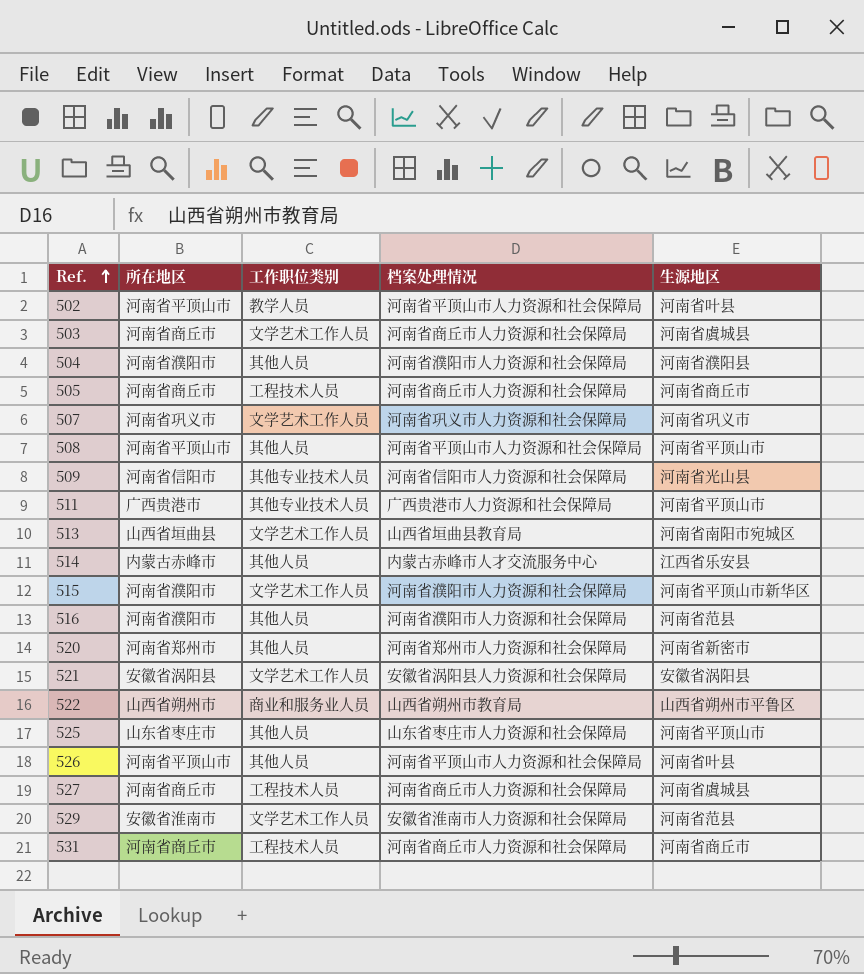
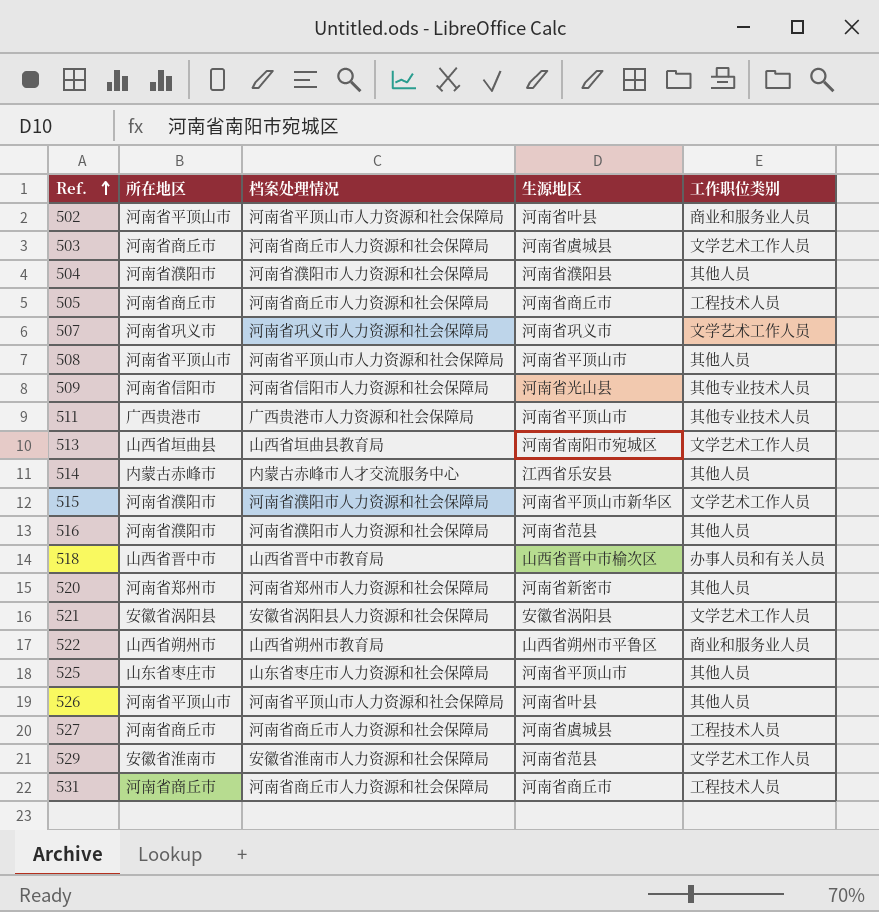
column 工作职位类别 | position: 3 -> 5
502 | 工作职位类别: 教学人员 -> 商业和服务业人员
row 518: none -> 山西省晋中市 | 山西省晋中市教育局 | 山西省晋中市榆次区 | 办事人员和有关人员

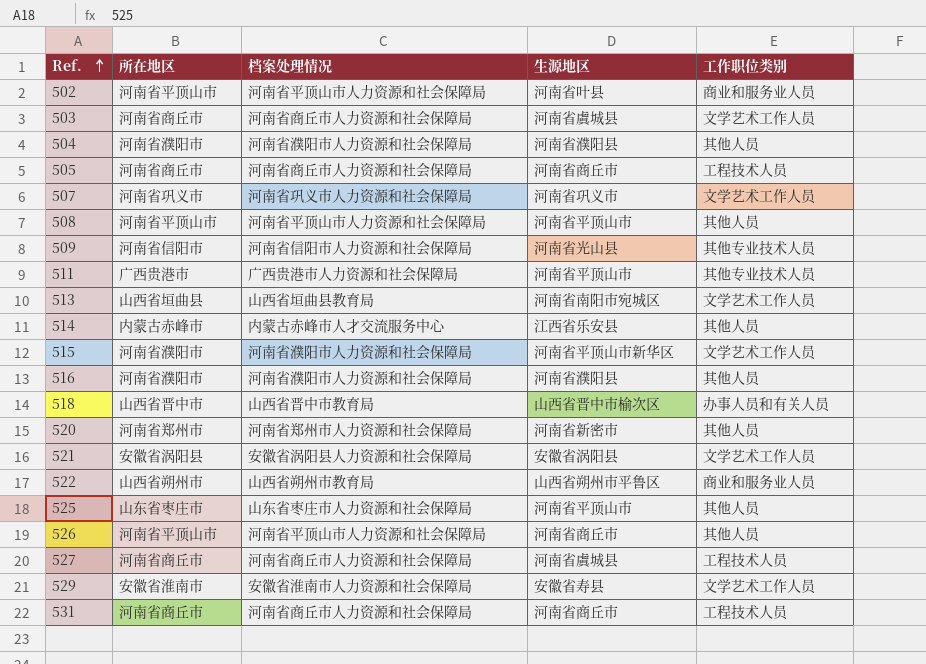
516 | 生源地区: 河南省范县 -> 河南省濮阳县
526 | 生源地区: 河南省叶县 -> 河南省商丘市
529 | 生源地区: 河南省范县 -> 安徽省寿县

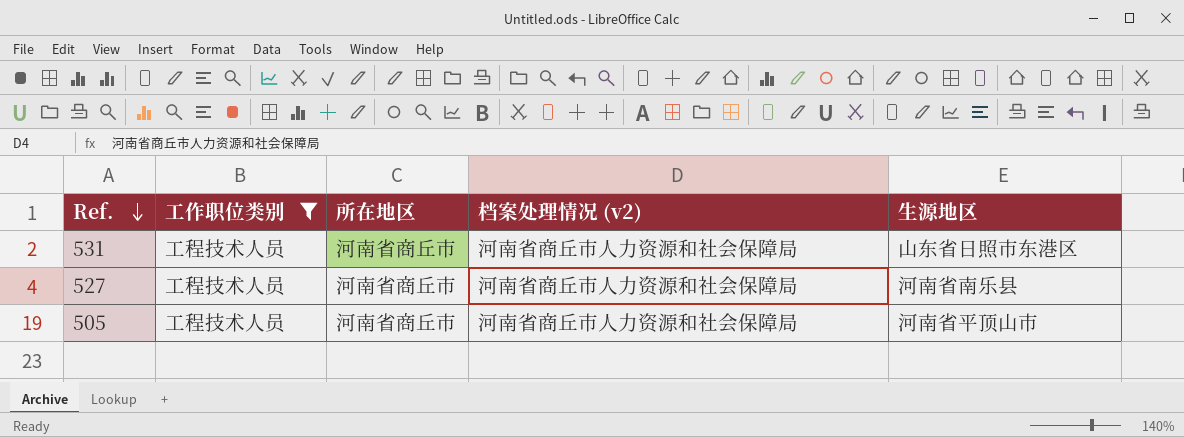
filter: none -> 工作职位类别 = 工程技术人员
row order: Ref. ascending -> Ref. descending
column 工作职位类别 | position: 5 -> 2
column name: 档案处理情况 -> 档案处理情况 (v2)
531 | 生源地区: 河南省商丘市 -> 山东省日照市东港区
527 | 生源地区: 河南省虞城县 -> 河南省南乐县
505 | 生源地区: 河南省商丘市 -> 河南省平顶山市

